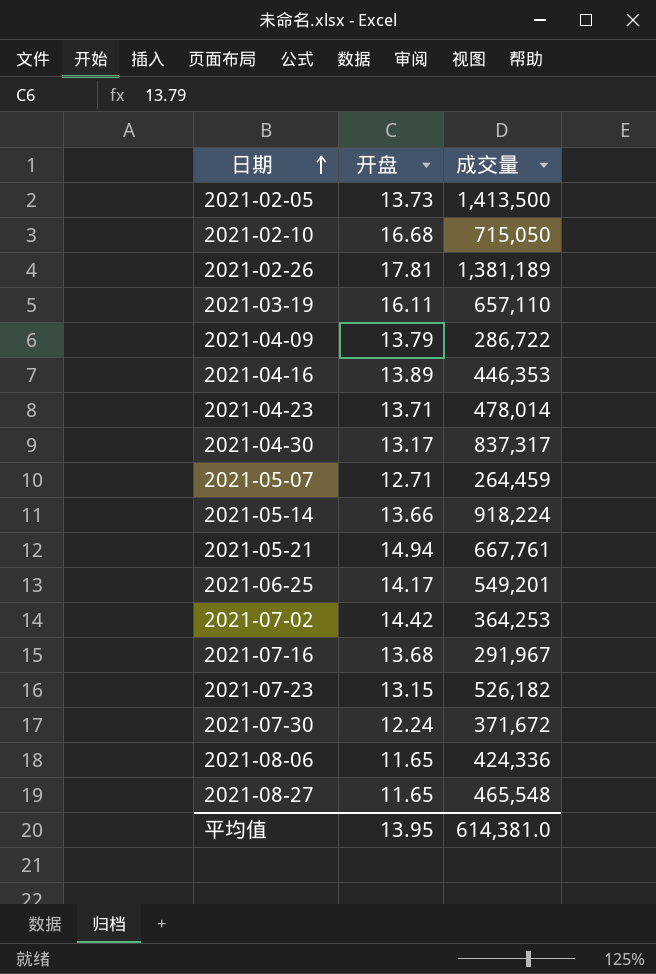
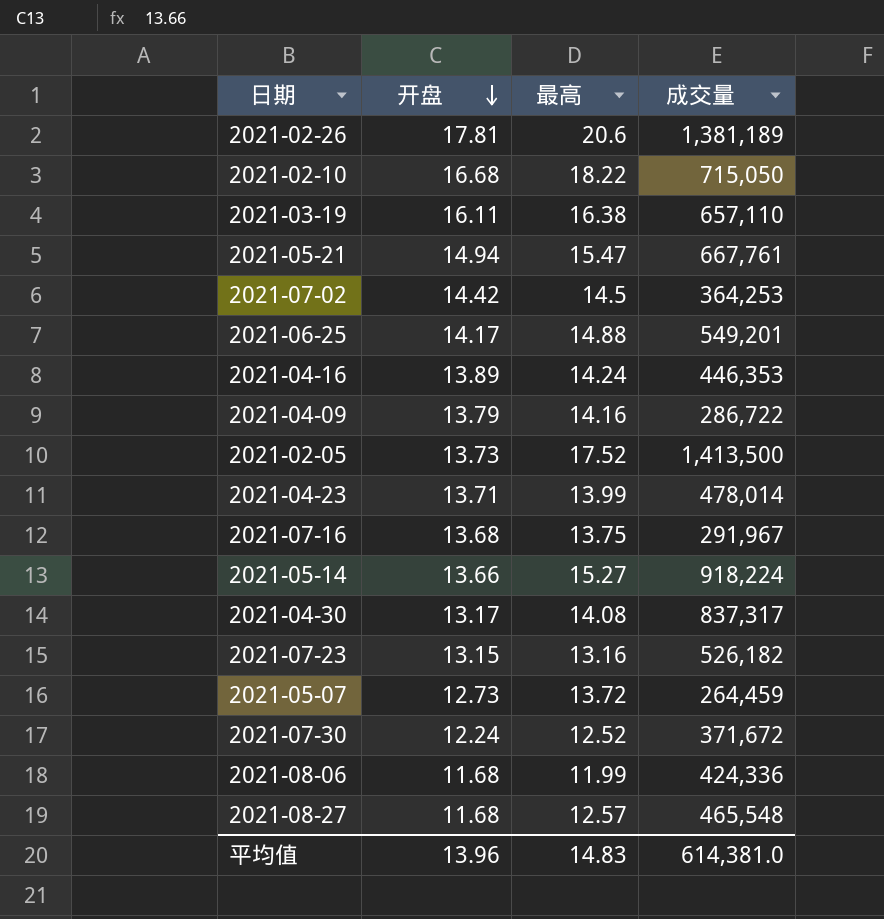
row order: 日期 ascending -> 开盘 descending
column 最高 | position: none -> 3
2021-05-07 | 开盘: 12.71 -> 12.73
2021-08-06 | 开盘: 11.65 -> 11.68
2021-08-27 | 开盘: 11.65 -> 11.68
平均值 | 开盘: 13.95 -> 13.96

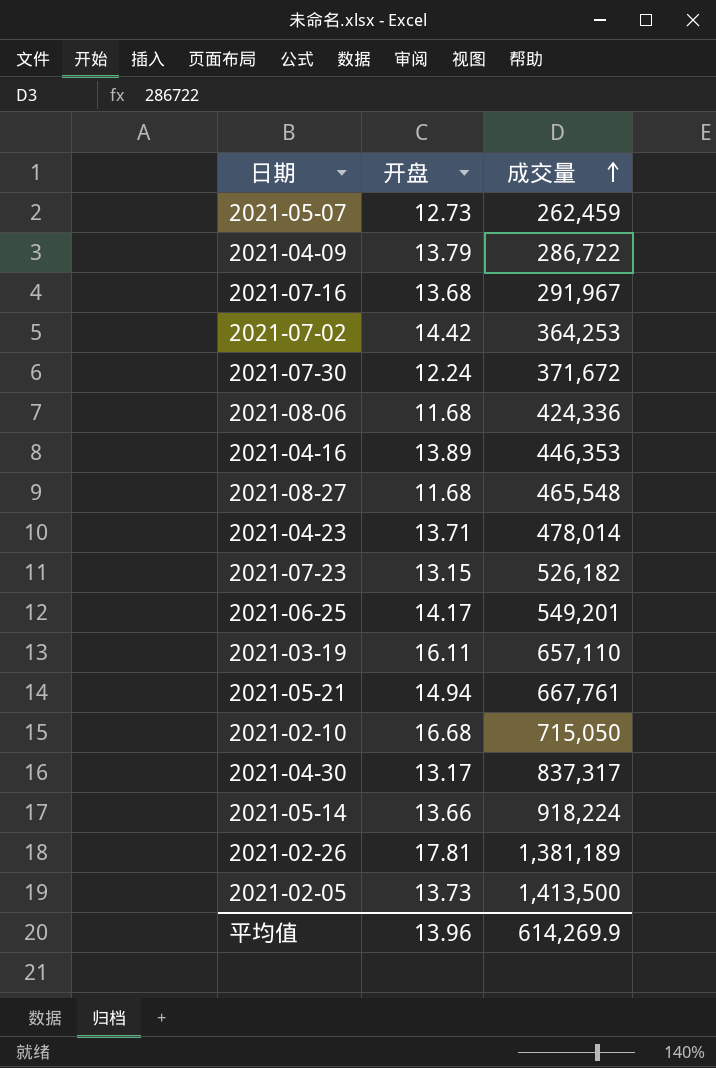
row order: 开盘 descending -> 成交量 ascending
column 最高 | position: 3 -> none
2021-05-07 | 成交量: 264,459 -> 262,459
平均值 | 成交量: 614,381.0 -> 614,269.9

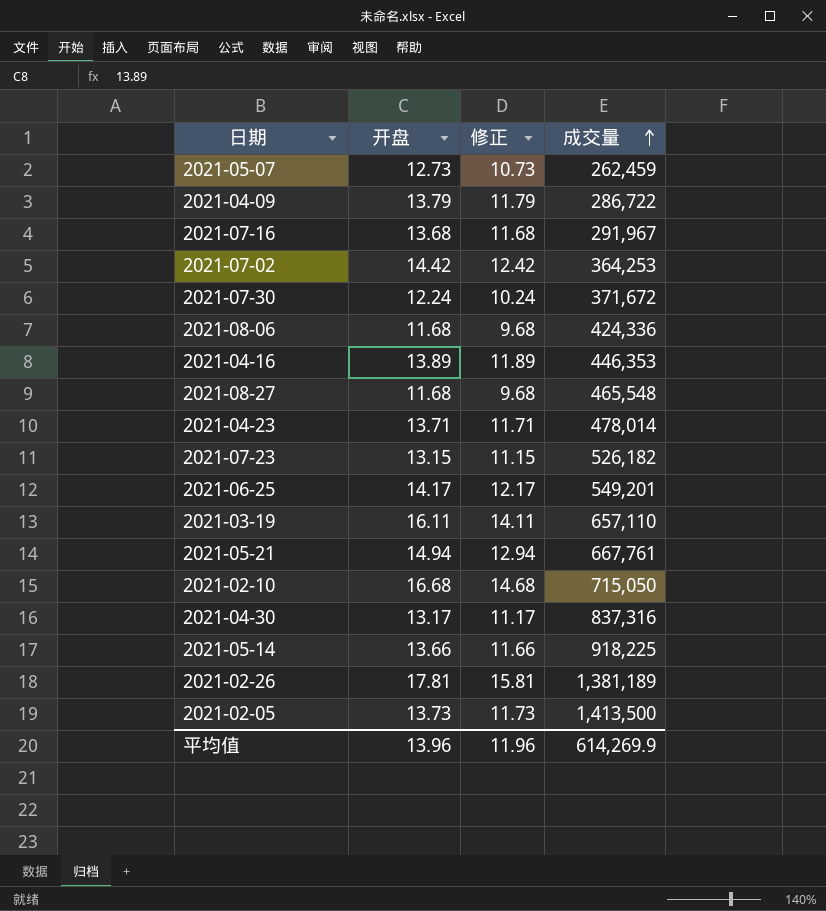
column 修正 | formula: none -> [开盘] - 2
2021-04-30 | 成交量: 837,317 -> 837,316
2021-05-14 | 成交量: 918,224 -> 918,225

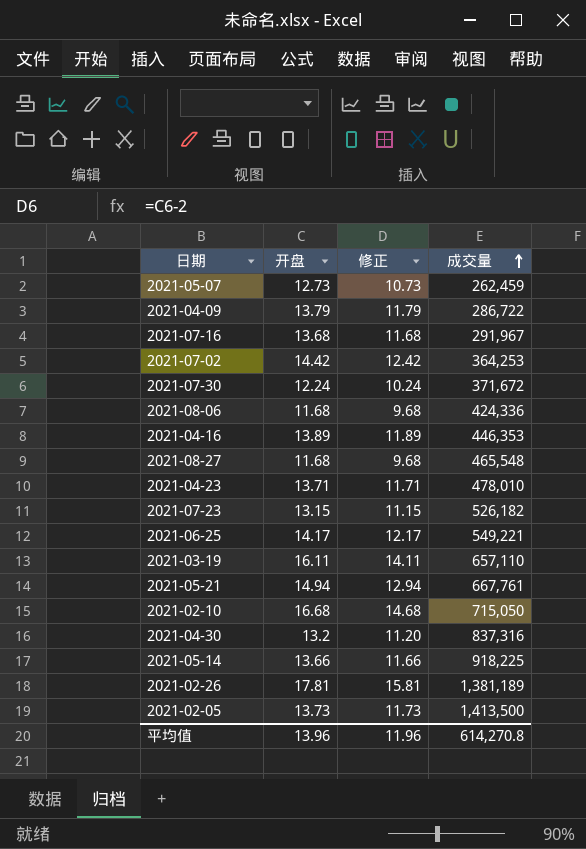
2021-04-23 | 成交量: 478,014 -> 478,010
2021-06-25 | 成交量: 549,201 -> 549,221
2021-04-30 | 开盘: 13.17 -> 13.2
2021-04-30 | 修正: 11.17 -> 11.20
平均值 | 成交量: 614,269.9 -> 614,270.8

